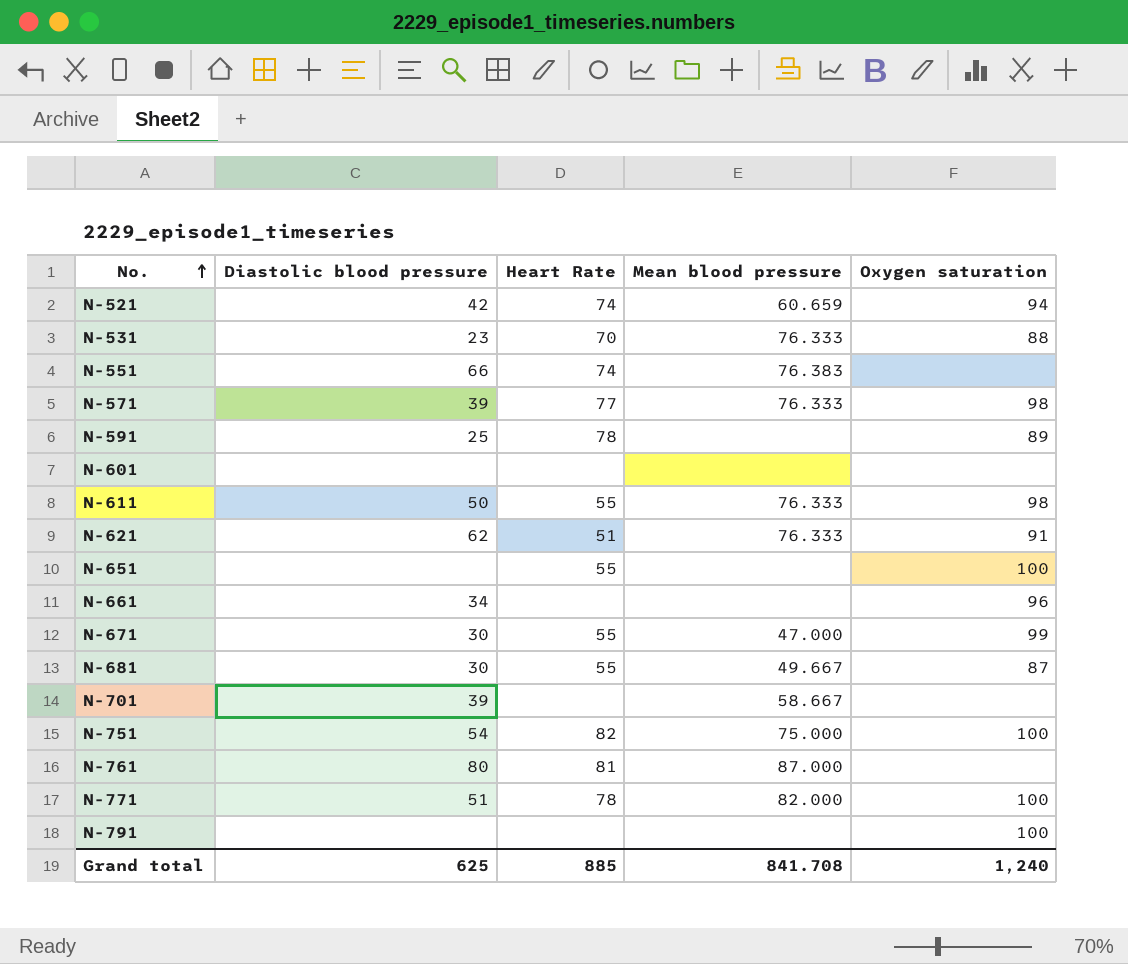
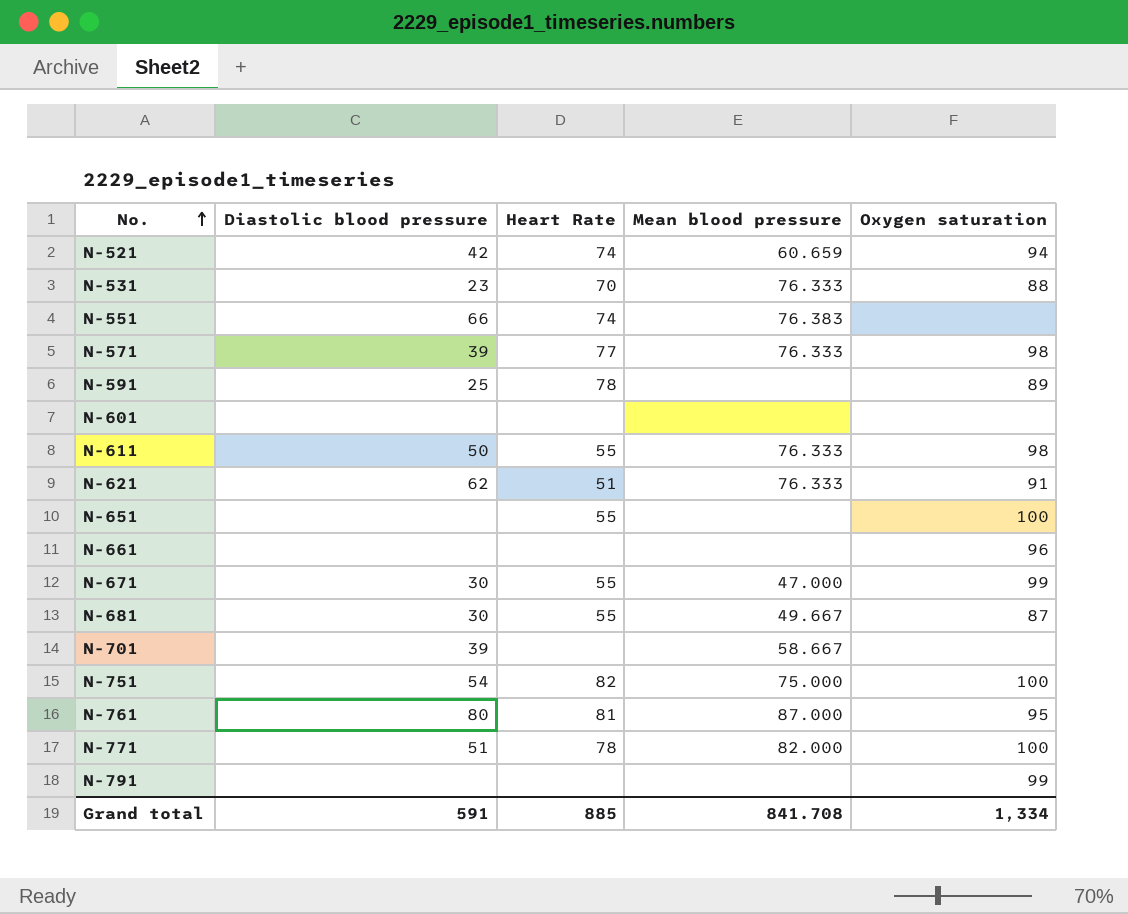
N-661 | Diastolic blood pressure: 34 -> none
N-761 | Oxygen saturation: none -> 95
N-791 | Oxygen saturation: 100 -> 99
Grand total | Diastolic blood pressure: 625 -> 591
Grand total | Oxygen saturation: 1,240 -> 1,334

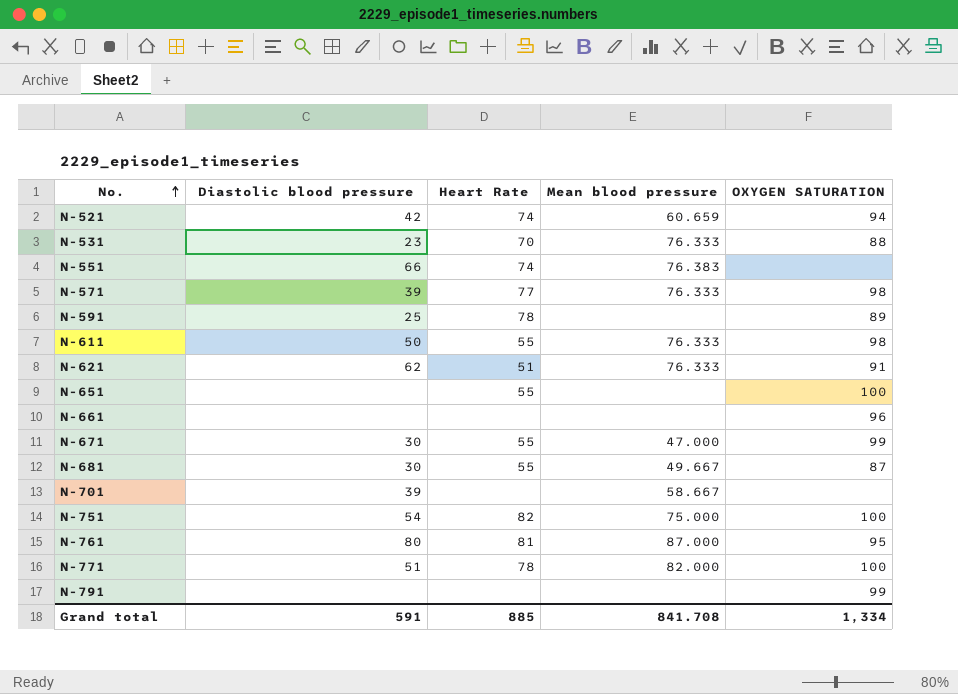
column name: Oxygen saturation -> OXYGEN SATURATION
row N-601: none | none | none | none -> none

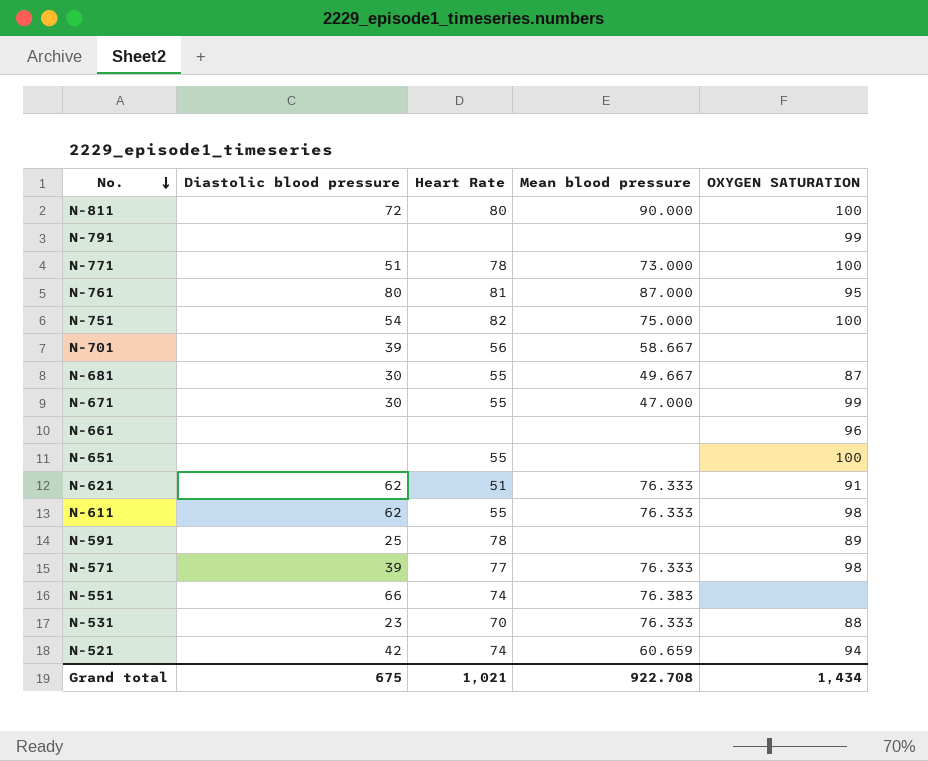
row order: No. ascending -> No. descending
row N-811: none -> 72 | 80 | 90.000 | 100
N-771 | Mean blood pressure: 82.000 -> 73.000
N-701 | Heart Rate: none -> 56
N-611 | Diastolic blood pressure: 50 -> 62
Grand total | Diastolic blood pressure: 591 -> 675
Grand total | Heart Rate: 885 -> 1,021
Grand total | Mean blood pressure: 841.708 -> 922.708
Grand total | OXYGEN SATURATION: 1,334 -> 1,434

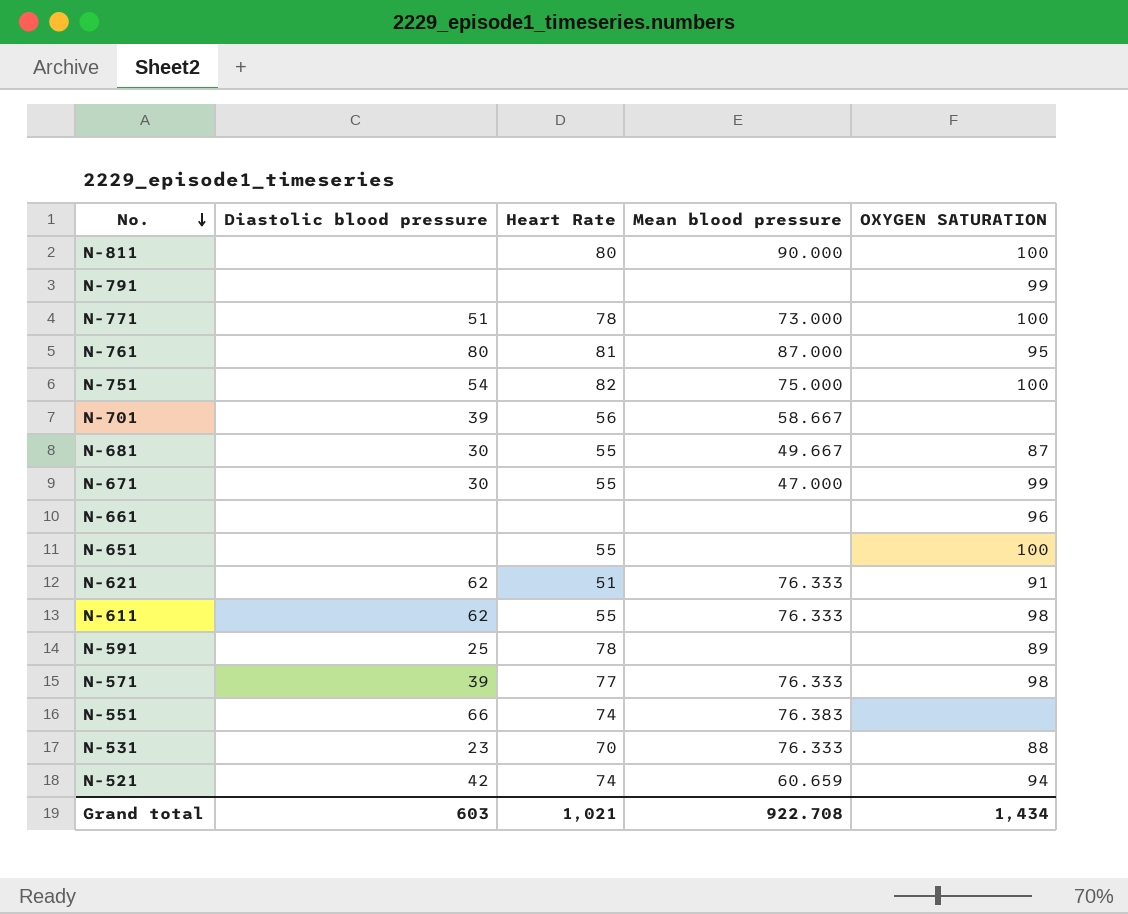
N-811 | Diastolic blood pressure: 72 -> none
Grand total | Diastolic blood pressure: 675 -> 603

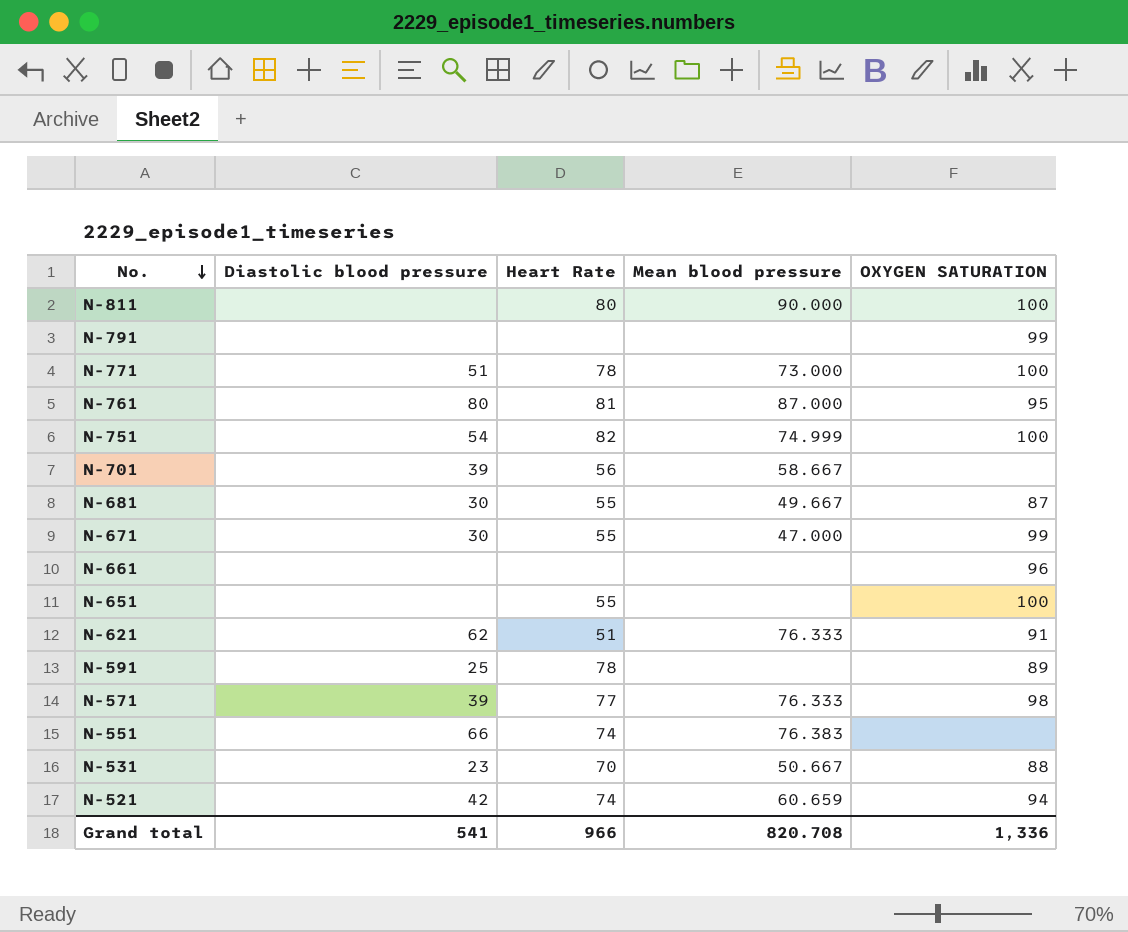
row N-611: 62 | 55 | 76.333 | 98 -> none
N-751 | Mean blood pressure: 75.000 -> 74.999
N-531 | Mean blood pressure: 76.333 -> 50.667
Grand total | Diastolic blood pressure: 603 -> 541
Grand total | Heart Rate: 1,021 -> 966
Grand total | Mean blood pressure: 922.708 -> 820.708
Grand total | OXYGEN SATURATION: 1,434 -> 1,336

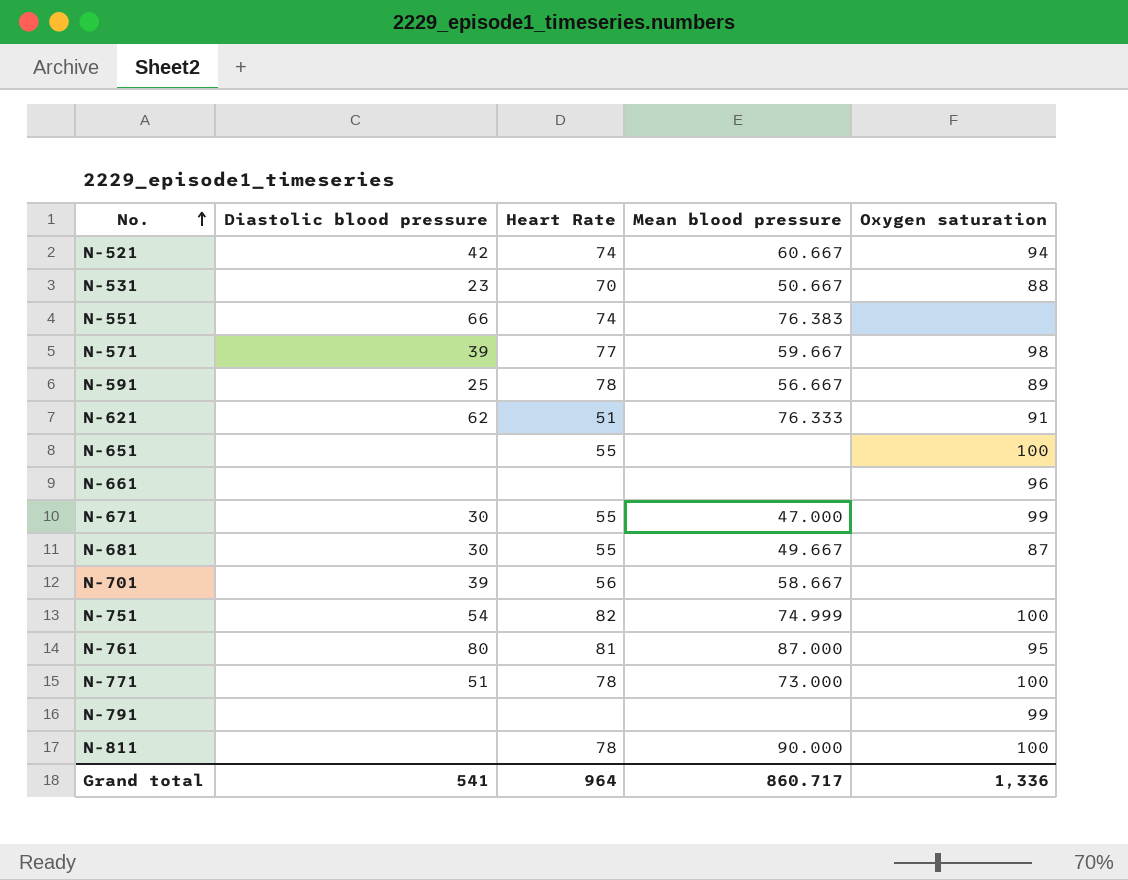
row order: No. descending -> No. ascending
column name: OXYGEN SATURATION -> Oxygen saturation
N-521 | Mean blood pressure: 60.659 -> 60.667
N-571 | Mean blood pressure: 76.333 -> 59.667
N-591 | Mean blood pressure: none -> 56.667
N-811 | Heart Rate: 80 -> 78
Grand total | Heart Rate: 966 -> 964
Grand total | Mean blood pressure: 820.708 -> 860.717

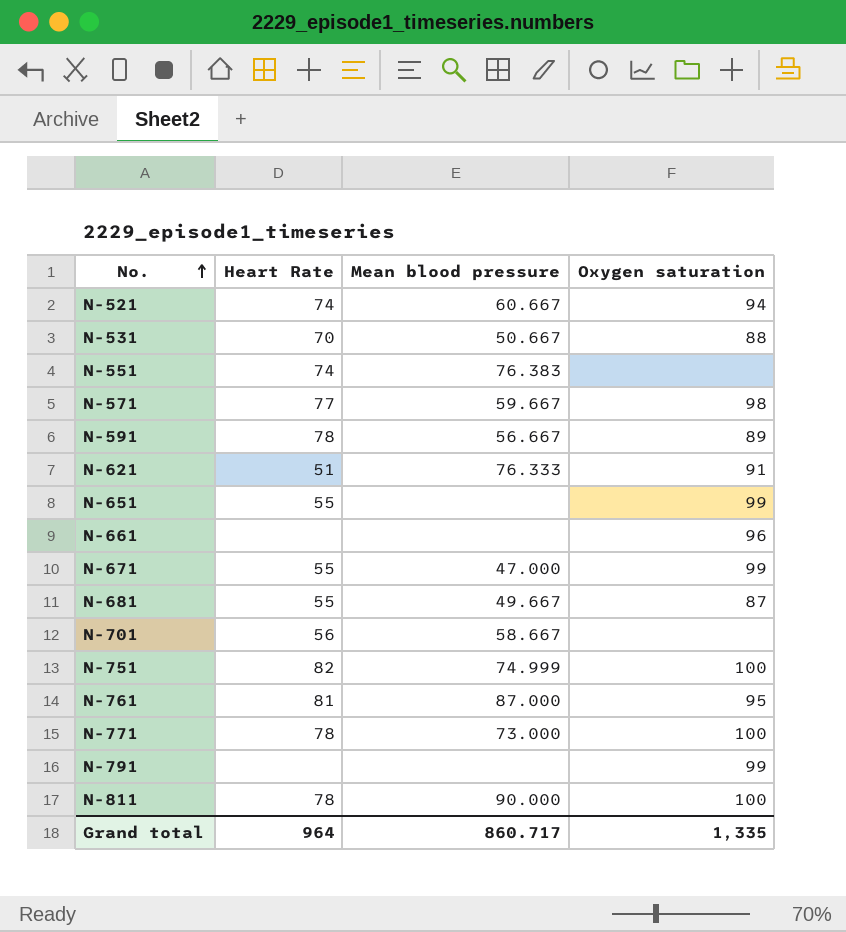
column Diastolic blood pressure | position: 2 -> none
N-651 | Oxygen saturation: 100 -> 99
Grand total | Oxygen saturation: 1,336 -> 1,335

